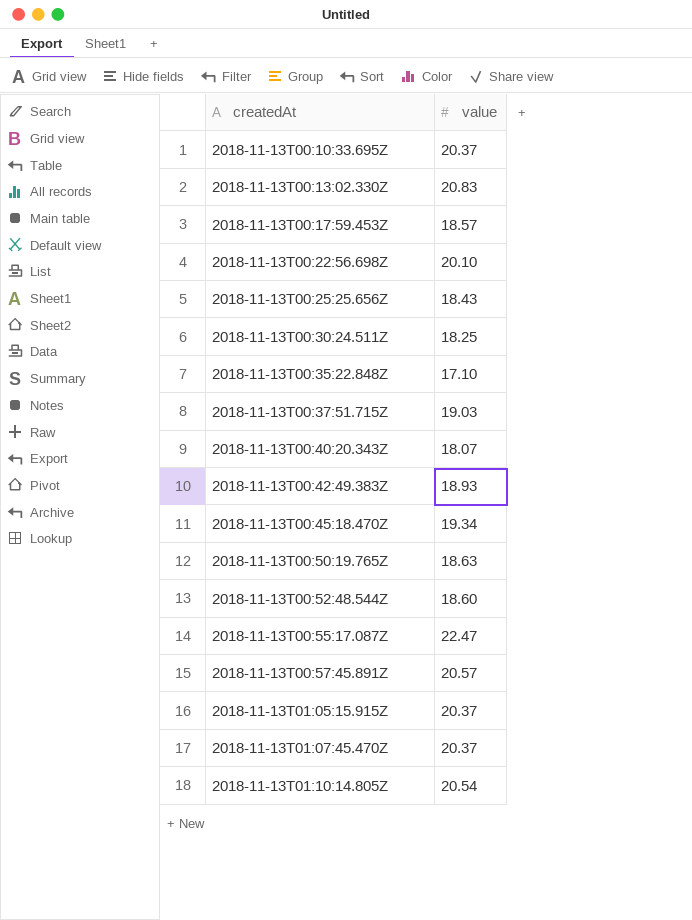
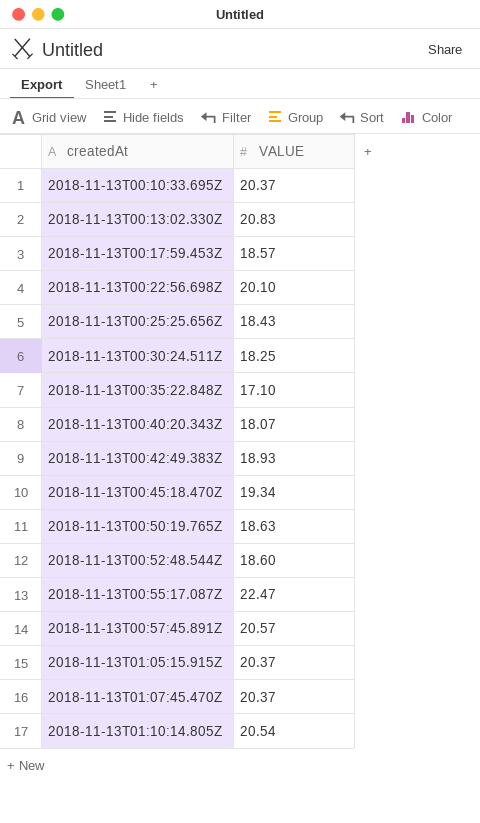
column name: value -> VALUE
row 2018-11-13T00:37:51.715Z: 19.03 -> none

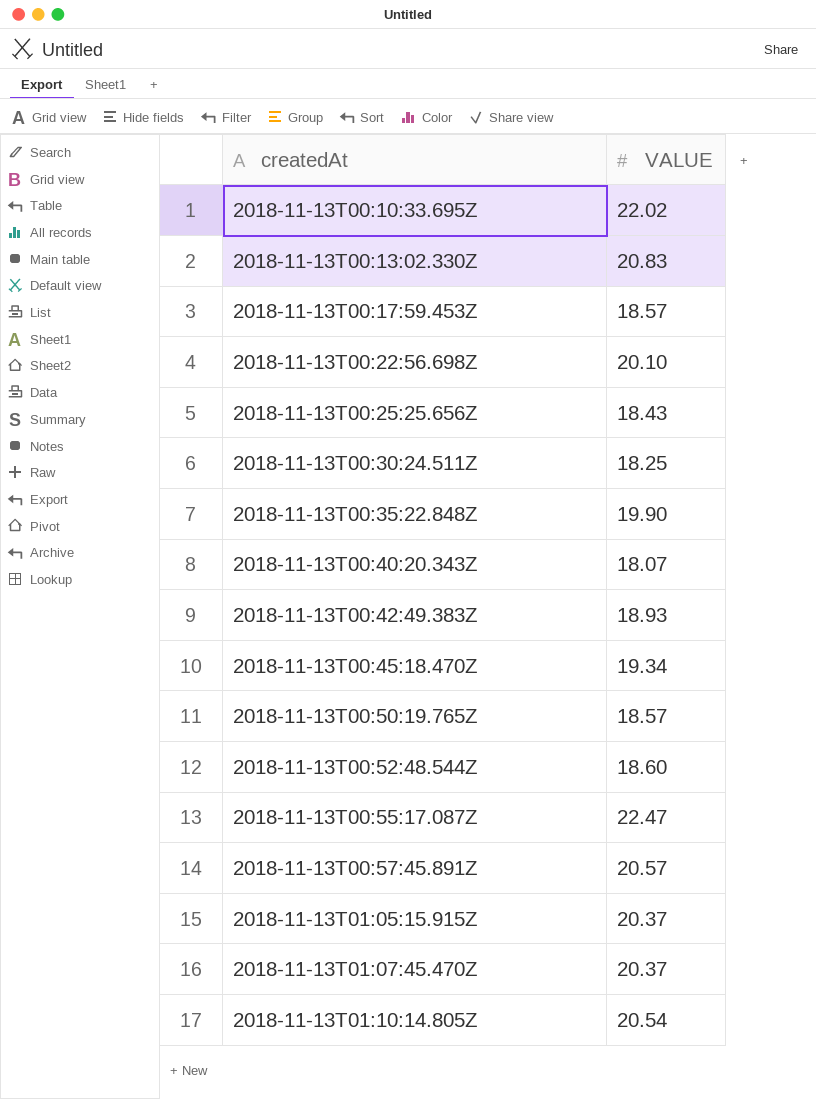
2018-11-13T00:10:33.695Z | VALUE: 20.37 -> 22.02
2018-11-13T00:35:22.848Z | VALUE: 17.10 -> 19.90
2018-11-13T00:50:19.765Z | VALUE: 18.63 -> 18.57

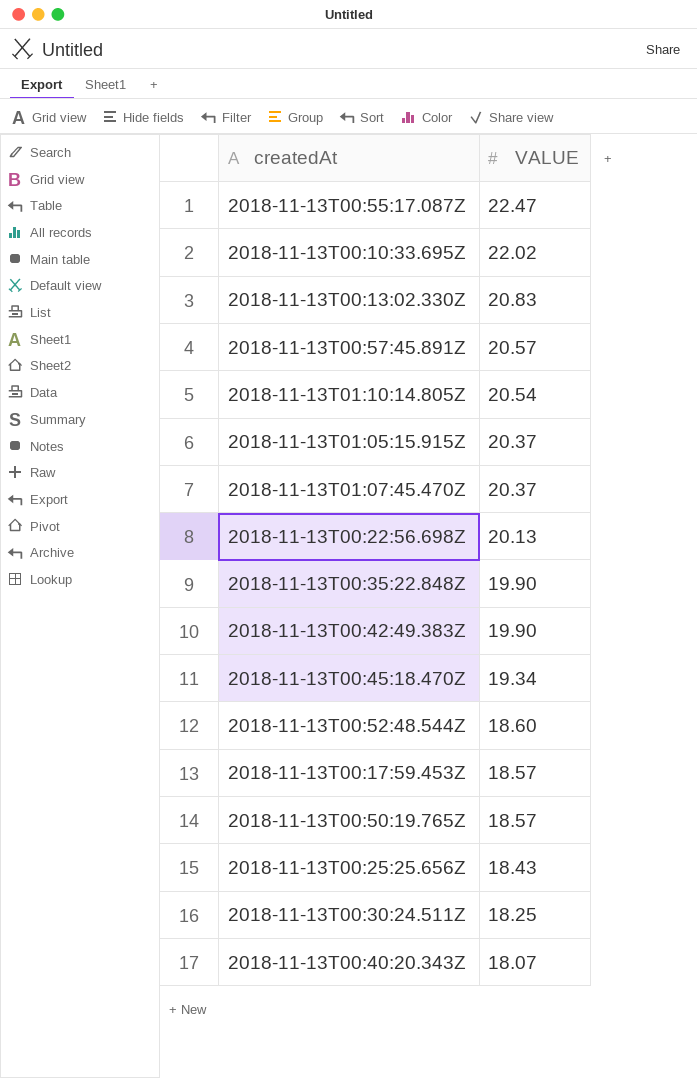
row order: createdAt ascending -> VALUE descending
2018-11-13T00:22:56.698Z | VALUE: 20.10 -> 20.13
2018-11-13T00:42:49.383Z | VALUE: 18.93 -> 19.90

